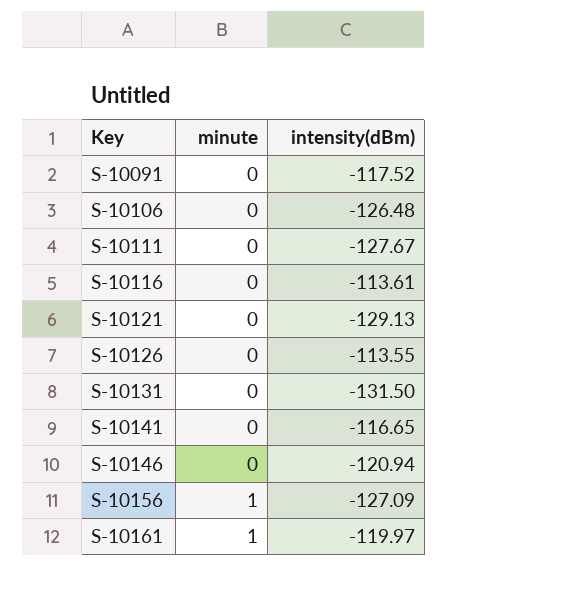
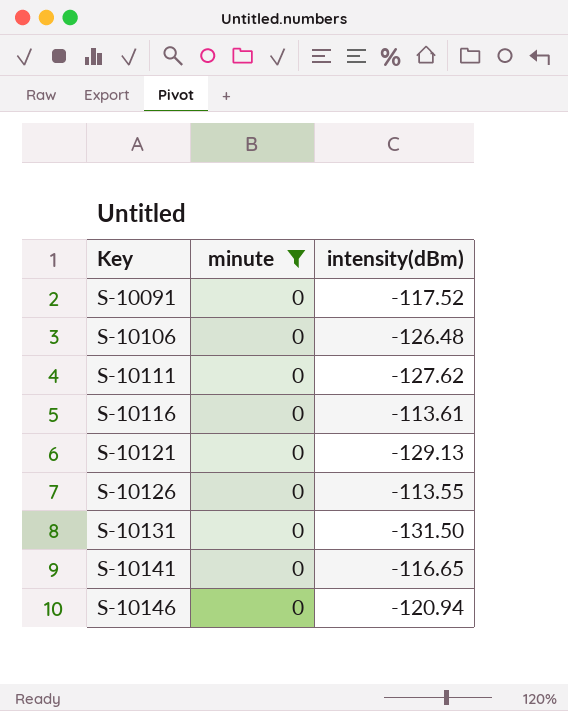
filter: none -> minute = 0
S-10111 | intensity(dBm): -127.67 -> -127.62

